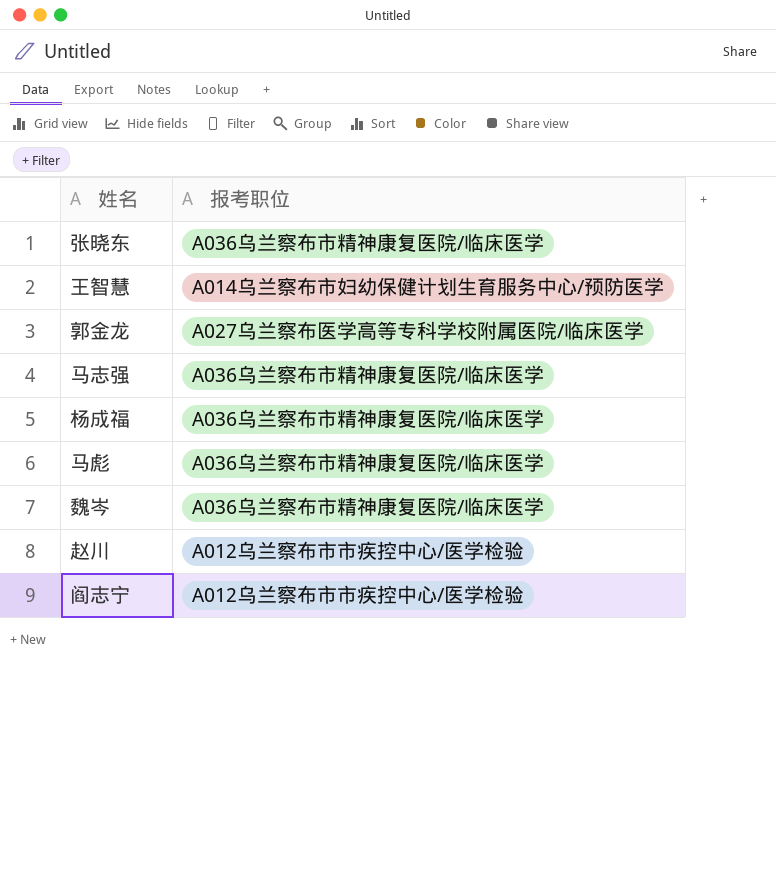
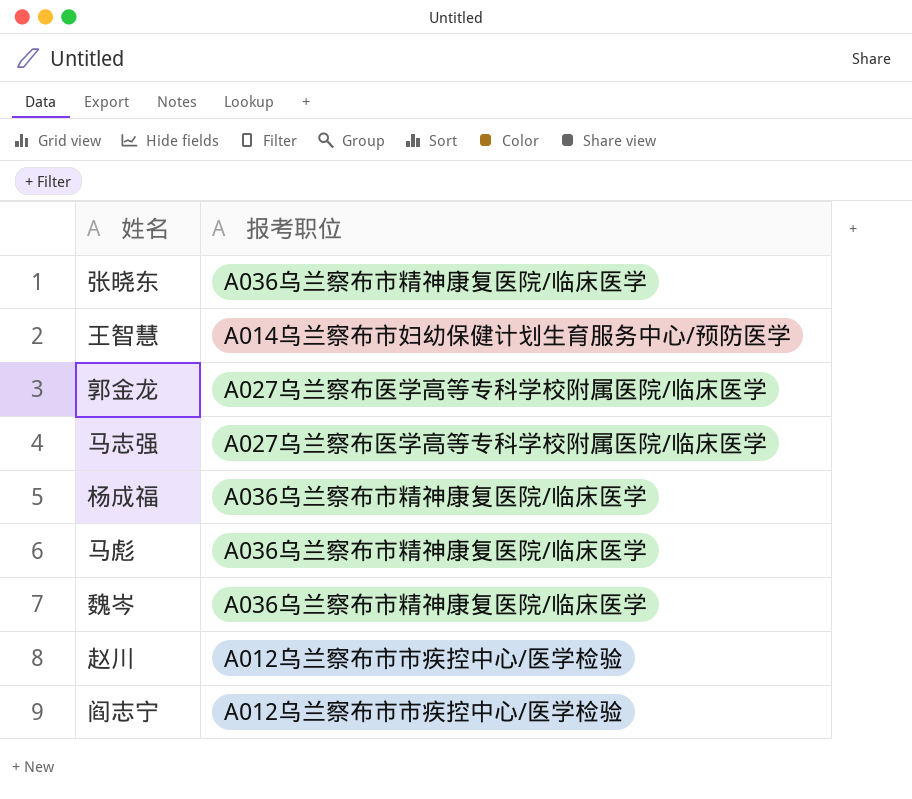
马志强 | 报考职位: A036乌兰察布市精神康复医院/临床医学 -> A027乌兰察布医学高等专科学校附属医院/临床医学

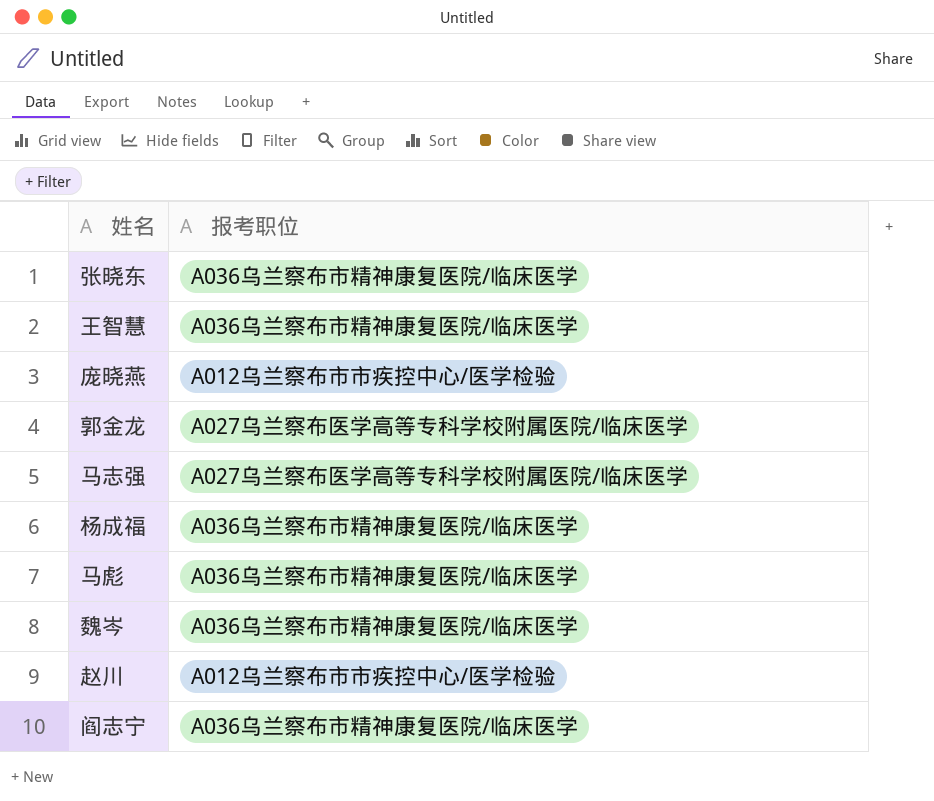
王智慧 | 报考职位: A014乌兰察布市妇幼保健计划生育服务中心/预防医学 -> A036乌兰察布市精神康复医院/临床医学
row 庞晓燕: none -> A012乌兰察布市市疾控中心/医学检验
阎志宁 | 报考职位: A012乌兰察布市市疾控中心/医学检验 -> A036乌兰察布市精神康复医院/临床医学

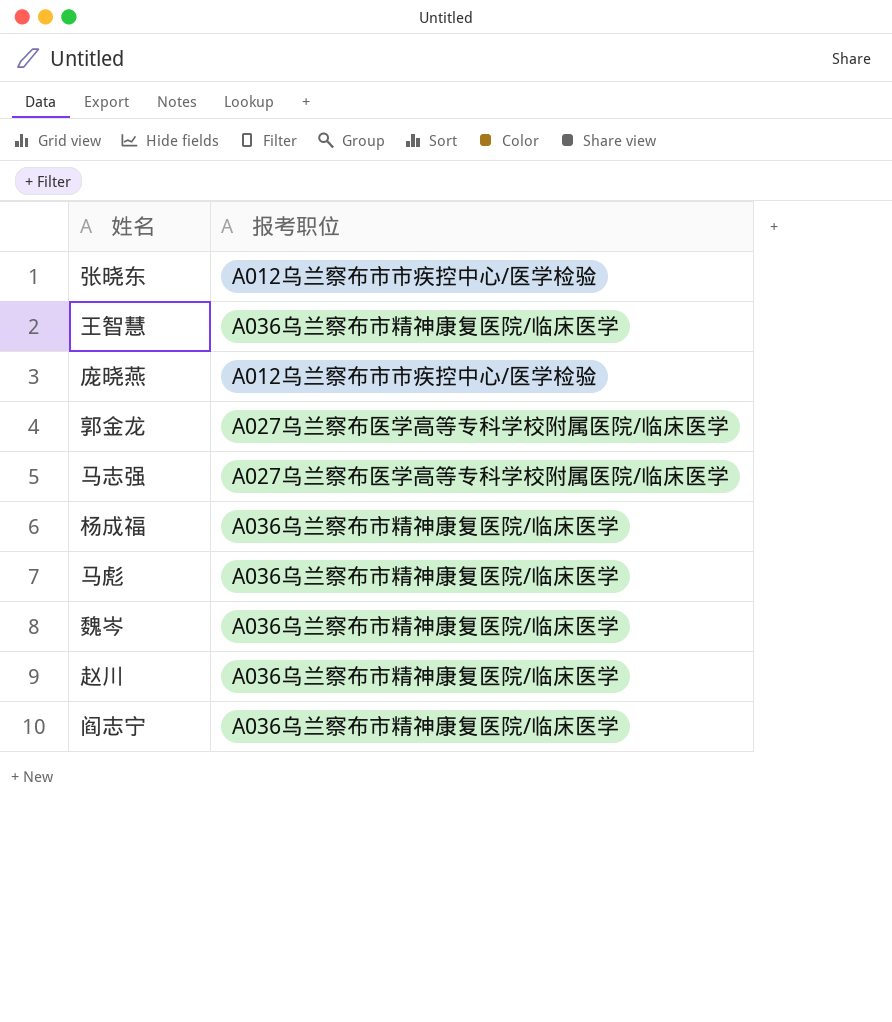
张晓东 | 报考职位: A036乌兰察布市精神康复医院/临床医学 -> A012乌兰察布市市疾控中心/医学检验
赵川 | 报考职位: A012乌兰察布市市疾控中心/医学检验 -> A036乌兰察布市精神康复医院/临床医学

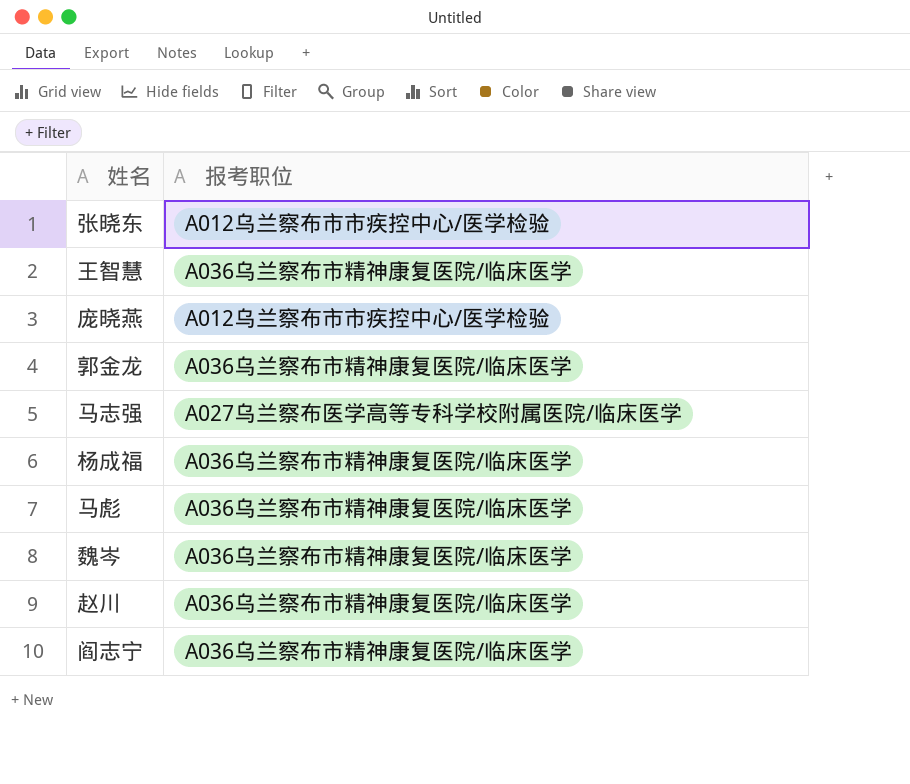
郭金龙 | 报考职位: A027乌兰察布医学高等专科学校附属医院/临床医学 -> A036乌兰察布市精神康复医院/临床医学

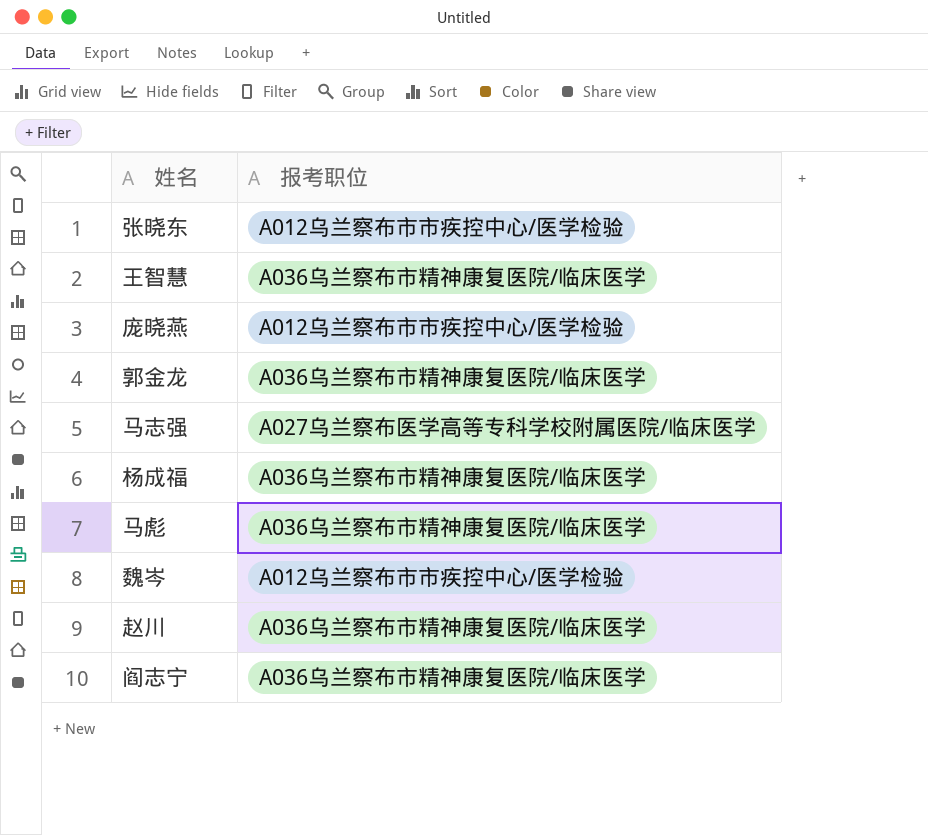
魏岑 | 报考职位: A036乌兰察布市精神康复医院/临床医学 -> A012乌兰察布市市疾控中心/医学检验

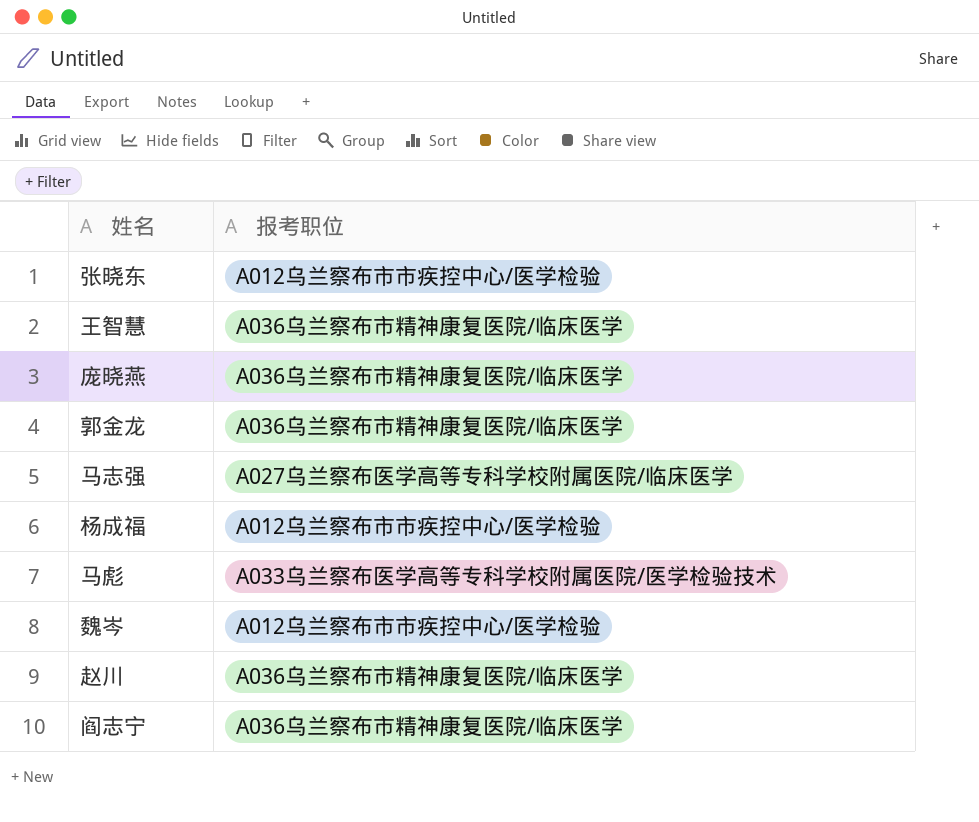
庞晓燕 | 报考职位: A012乌兰察布市市疾控中心/医学检验 -> A036乌兰察布市精神康复医院/临床医学
杨成福 | 报考职位: A036乌兰察布市精神康复医院/临床医学 -> A012乌兰察布市市疾控中心/医学检验
马彪 | 报考职位: A036乌兰察布市精神康复医院/临床医学 -> A033乌兰察布医学高等专科学校附属医院/医学检验技术

